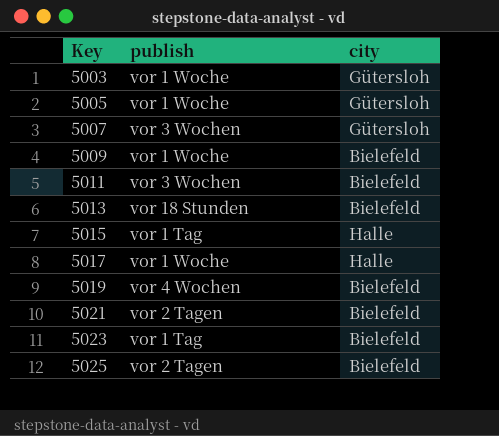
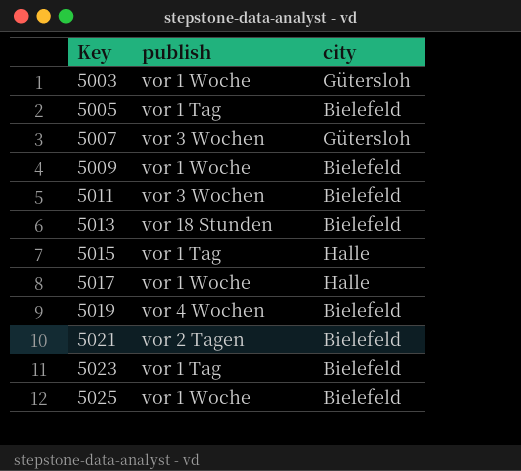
5005 | publish: vor 1 Woche -> vor 1 Tag
5005 | city: Gütersloh -> Bielefeld
5025 | publish: vor 2 Tagen -> vor 1 Woche

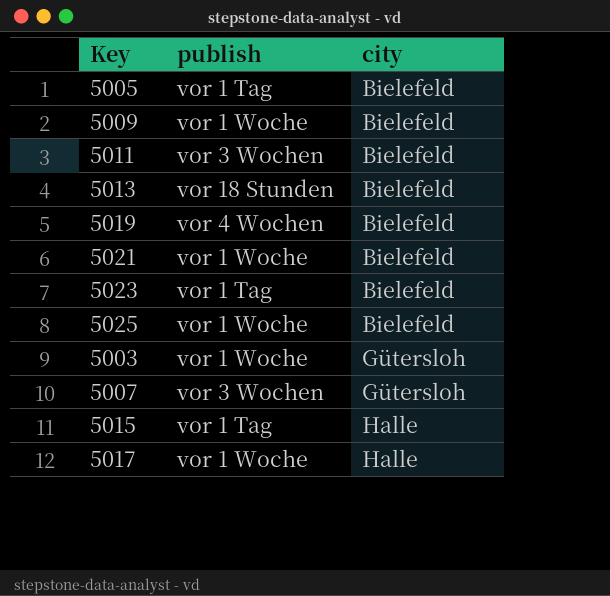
row order: Key ascending -> city ascending
5021 | publish: vor 2 Tagen -> vor 1 Woche

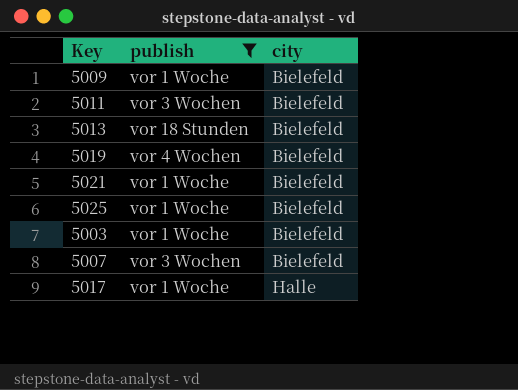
filter: none -> publish != vor 1 Tag
5003 | city: Gütersloh -> Bielefeld
5007 | city: Gütersloh -> Bielefeld

